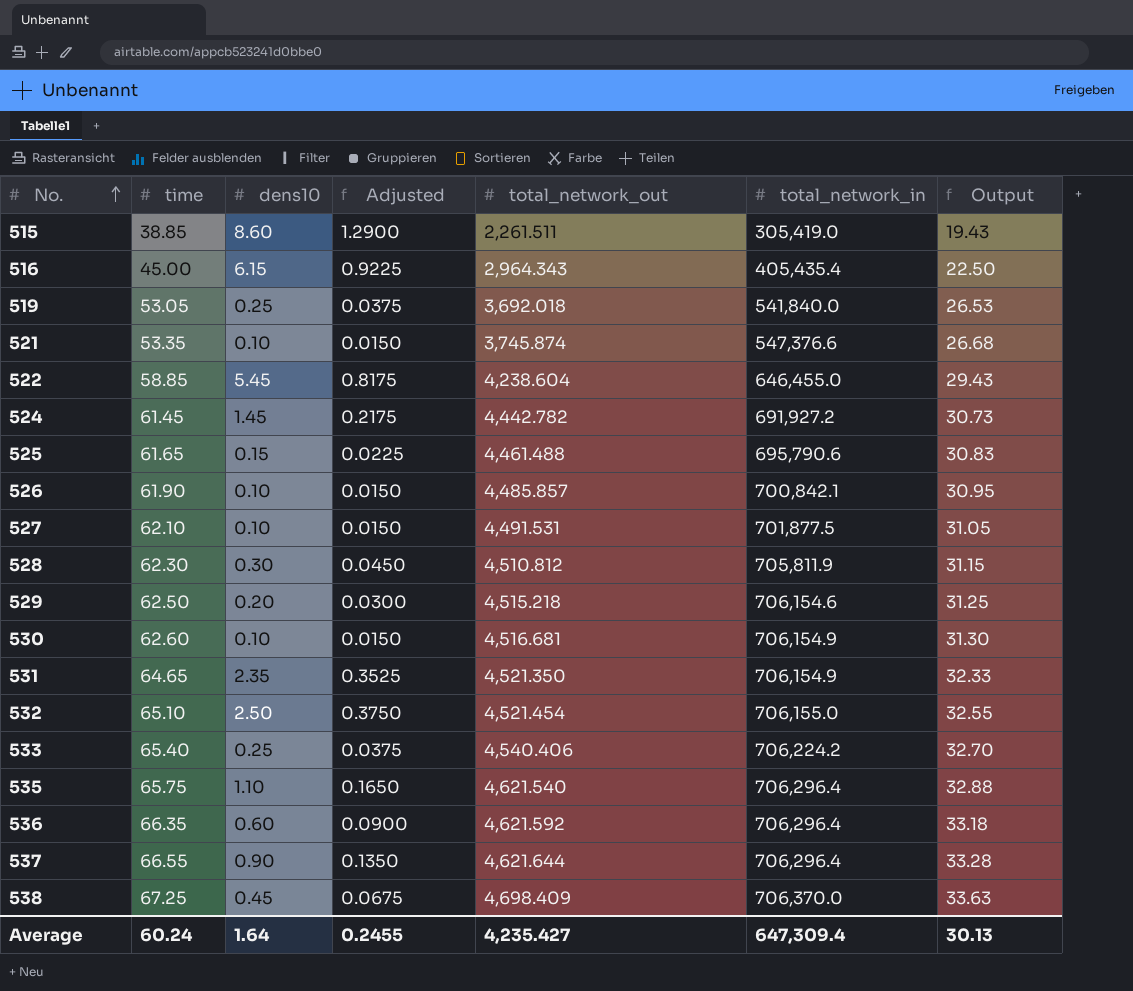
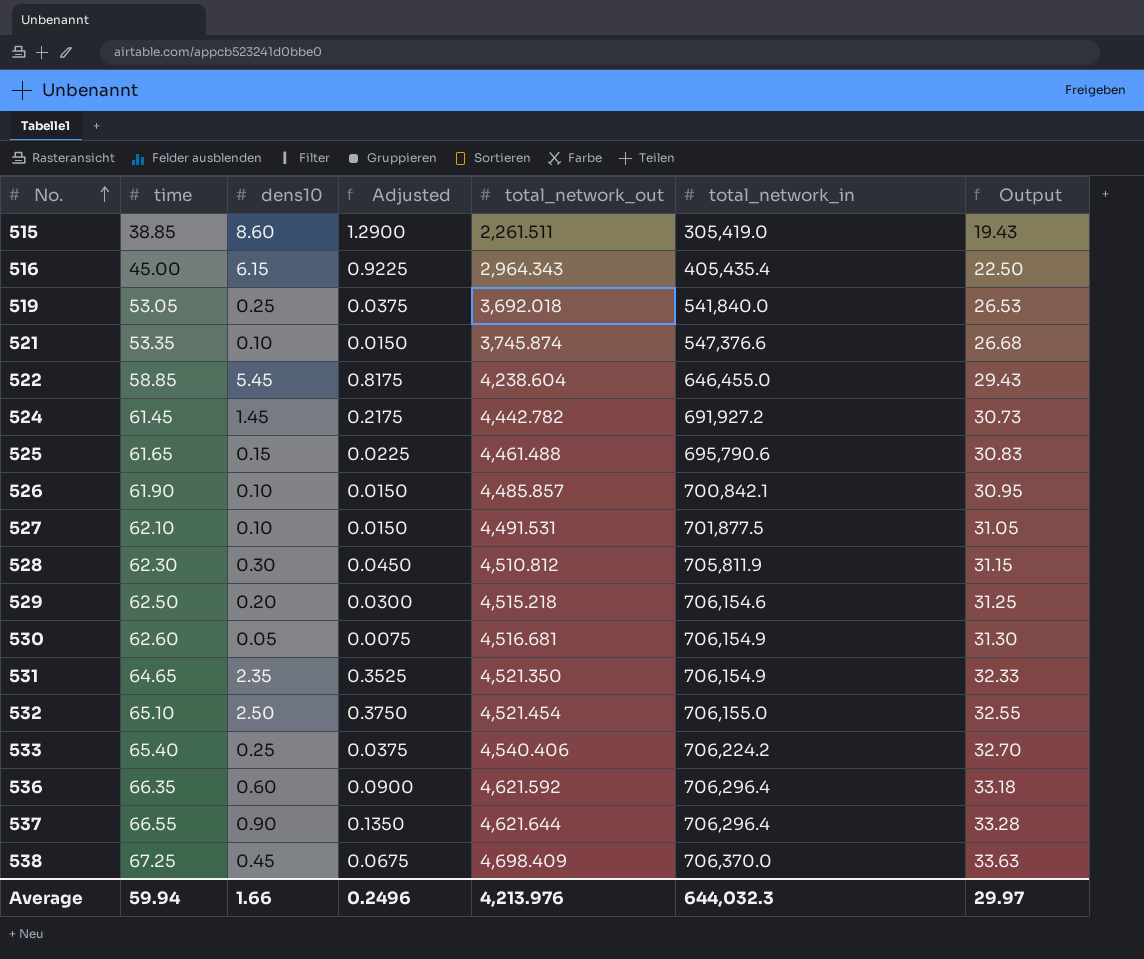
row 535: 65.75 | 1.10 | 0.1650 | 4,621.540 | 706,296.4 | 32.88 -> none
530 | dens10: 0.10 -> 0.05
530 | Adjusted: 0.0150 -> 0.0075
Average | time: 60.24 -> 59.94
Average | dens10: 1.64 -> 1.66
Average | Adjusted: 0.2455 -> 0.2496
Average | total_network_out: 4,235.427 -> 4,213.976
Average | total_network_in: 647,309.4 -> 644,032.3
Average | Output: 30.13 -> 29.97

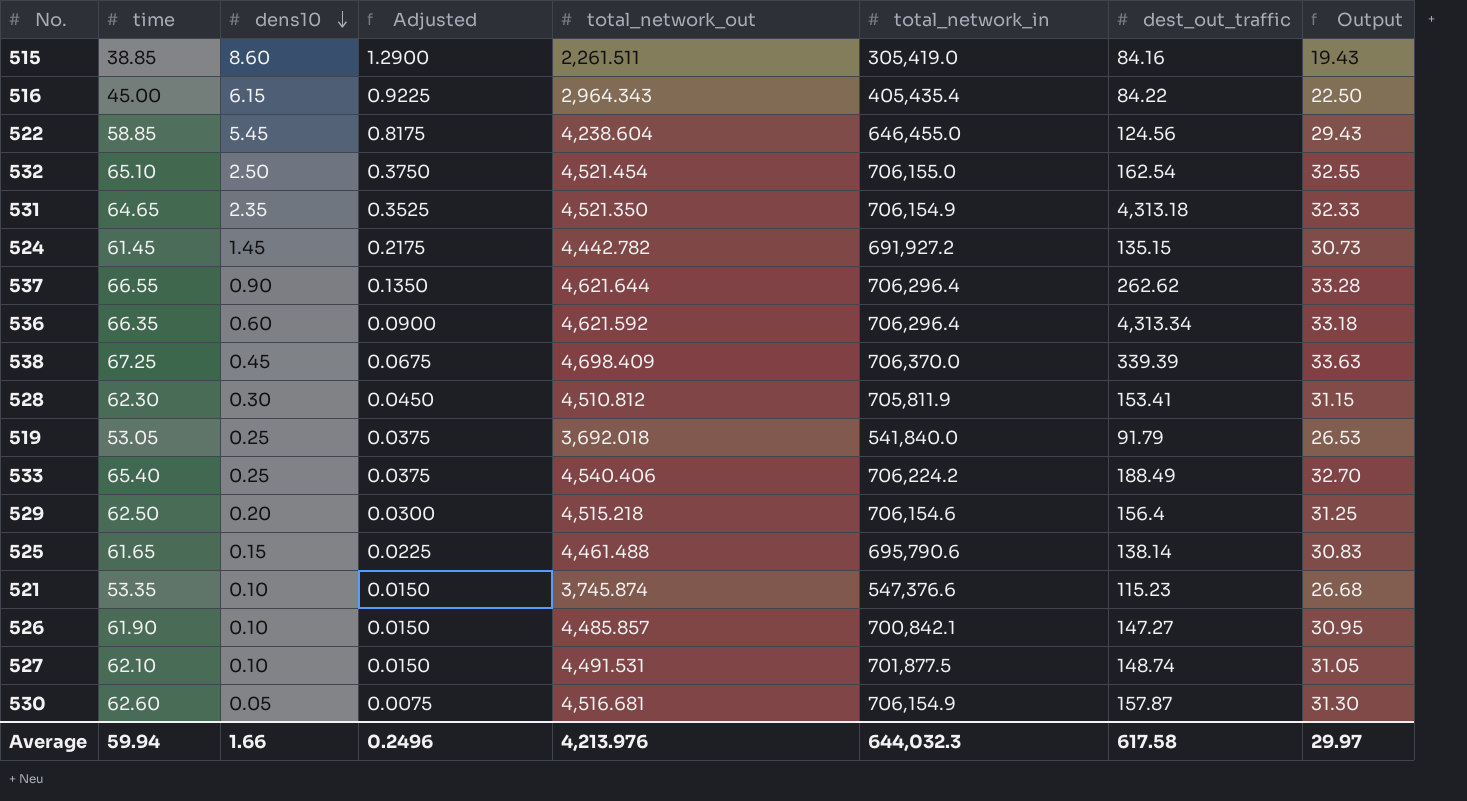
row order: No. ascending -> dens10 descending
column dest_out_traffic | position: none -> 7

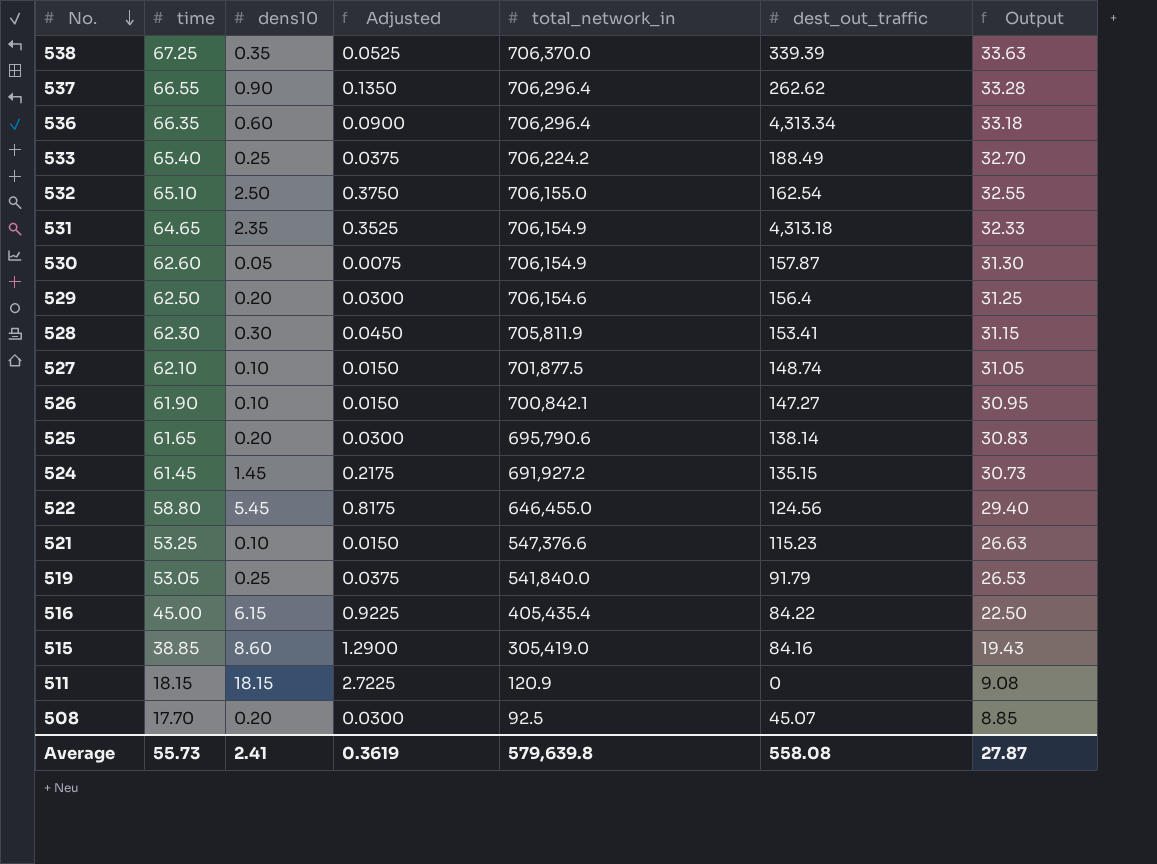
row order: dens10 descending -> No. descending
column total_network_out | position: 5 -> none
538 | dens10: 0.45 -> 0.35
538 | Adjusted: 0.0675 -> 0.0525
525 | dens10: 0.15 -> 0.20
525 | Adjusted: 0.0225 -> 0.0300
522 | time: 58.85 -> 58.80
522 | Output: 29.43 -> 29.40
521 | time: 53.35 -> 53.25
521 | Output: 26.68 -> 26.63
row 511: none -> 18.15 | 18.15 | 2.7225 | 120.9 | 0 | 9.08
row 508: none -> 17.70 | 0.20 | 0.0300 | 92.5 | 45.07 | 8.85
Average | time: 59.94 -> 55.73
Average | dens10: 1.66 -> 2.41
Average | Adjusted: 0.2496 -> 0.3619
Average | total_network_in: 644,032.3 -> 579,639.8
Average | dest_out_traffic: 617.58 -> 558.08
Average | Output: 29.97 -> 27.87

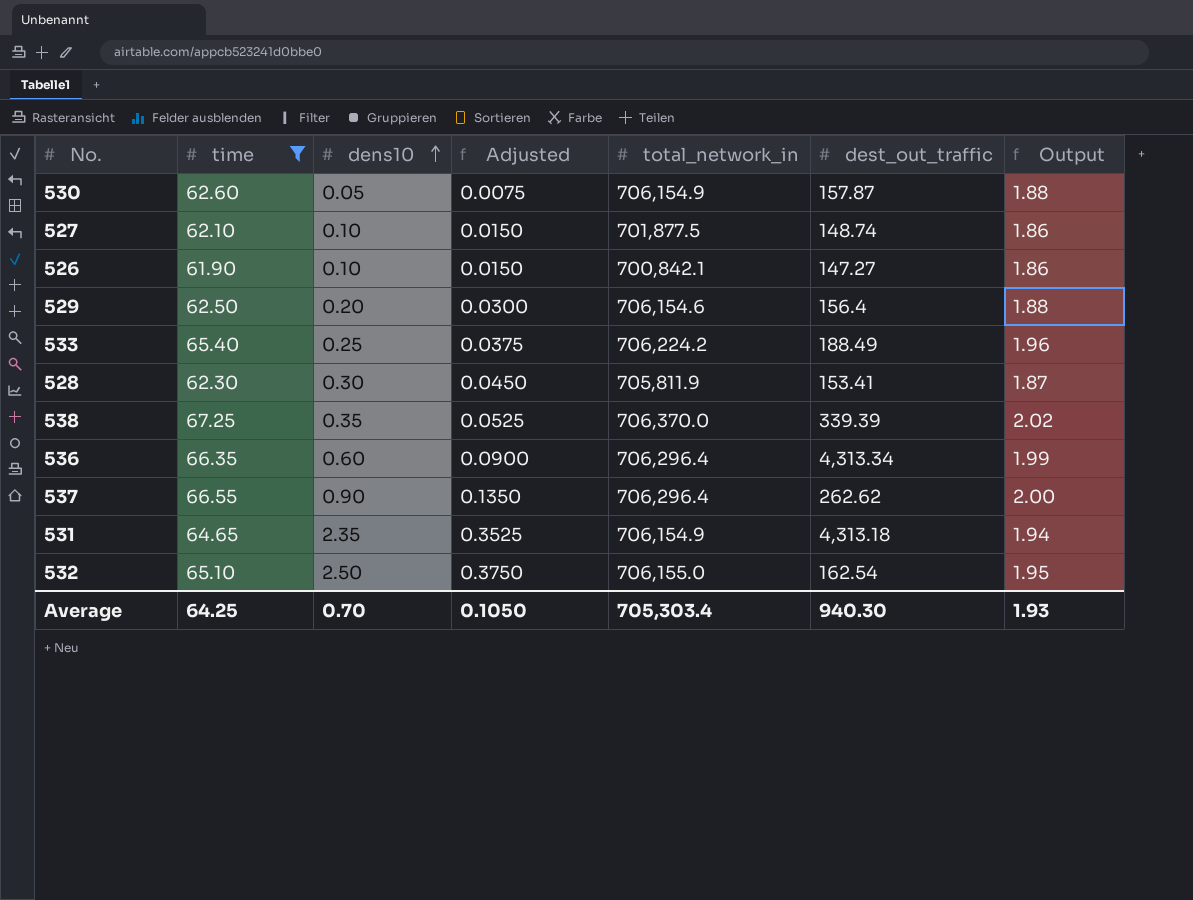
filter: none -> time >= 61.90
row order: No. descending -> dens10 ascending
column Output | formula: [time] * 0.5 -> [time] * 0.03
Average | time: 55.73 -> 64.25
Average | dens10: 2.41 -> 0.70
Average | Adjusted: 0.3619 -> 0.1050
Average | total_network_in: 579,639.8 -> 705,303.4
Average | dest_out_traffic: 558.08 -> 940.30
Average | Output: 27.87 -> 1.93

